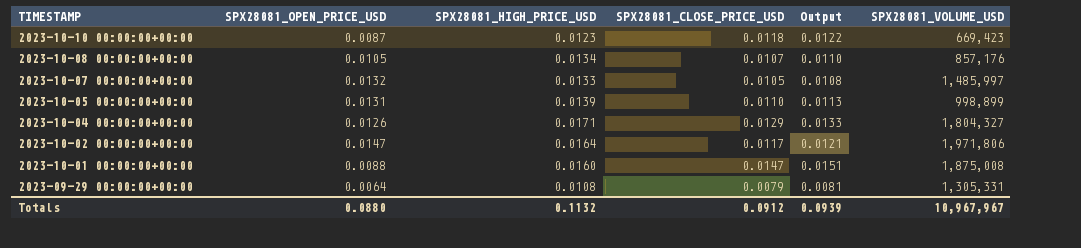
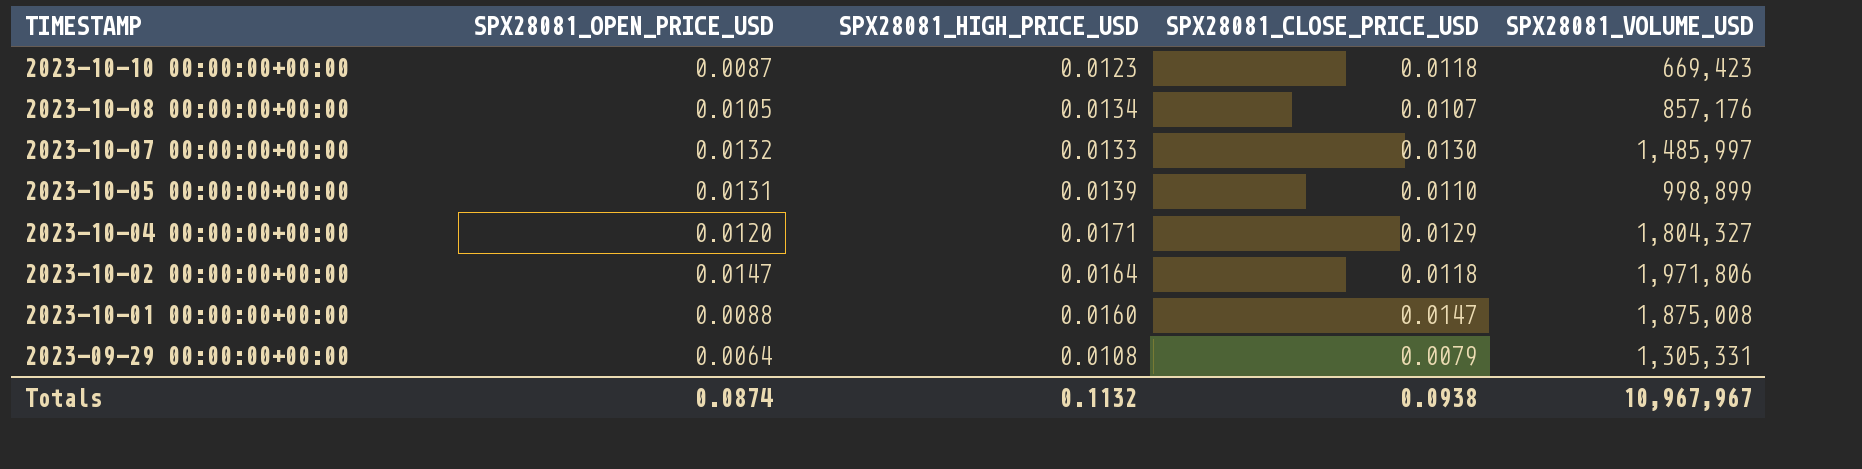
column Output | formula: [SPX28081_CLOSE_PRICE_USD] * 1.03 -> none
2023-10-07 00:00:00+00:00 | SPX28081_CLOSE_PRICE_USD: 0.0105 -> 0.0130
2023-10-04 00:00:00+00:00 | SPX28081_OPEN_PRICE_USD: 0.0126 -> 0.0120
2023-10-02 00:00:00+00:00 | SPX28081_CLOSE_PRICE_USD: 0.0117 -> 0.0118
Totals | SPX28081_OPEN_PRICE_USD: 0.0880 -> 0.0874
Totals | SPX28081_CLOSE_PRICE_USD: 0.0912 -> 0.0938

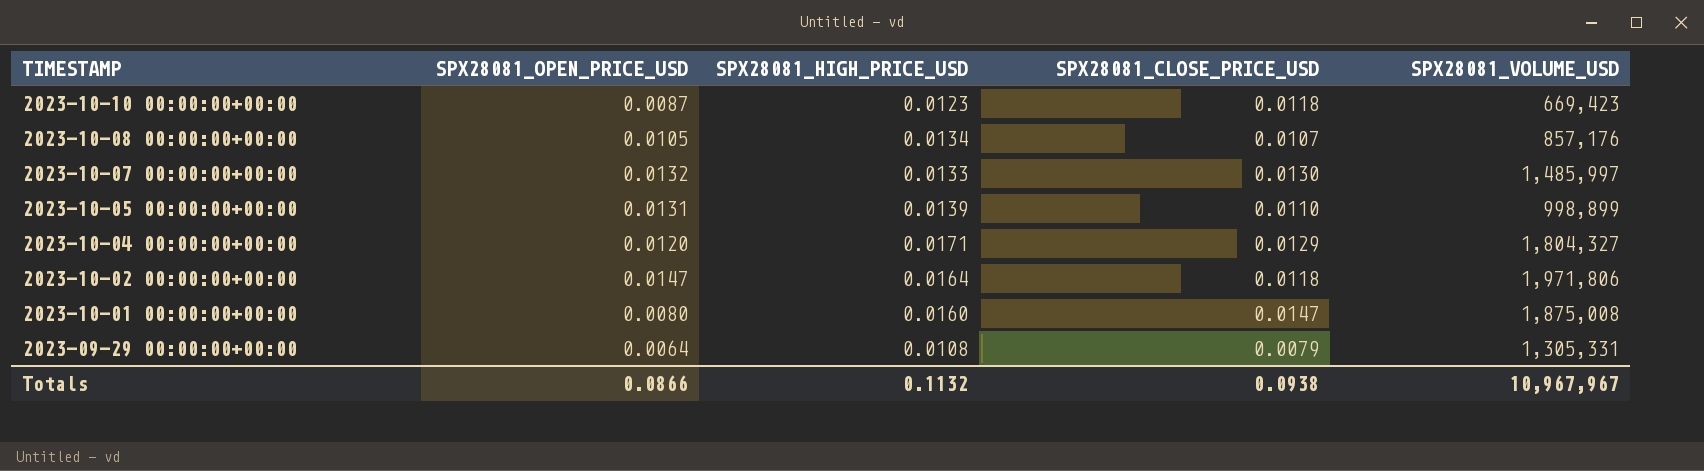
2023-10-01 00:00:00+00:00 | SPX28081_OPEN_PRICE_USD: 0.0088 -> 0.0080
Totals | SPX28081_OPEN_PRICE_USD: 0.0874 -> 0.0866

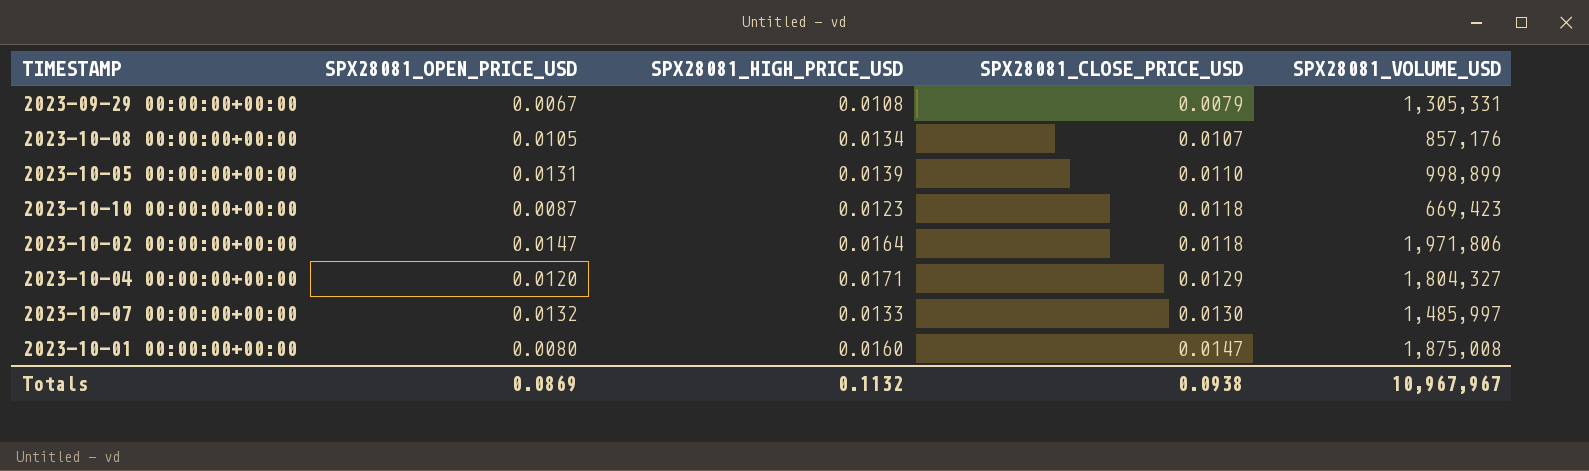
row order: TIMESTAMP descending -> SPX28081_CLOSE_PRICE_USD ascending
2023-09-29 00:00:00+00:00 | SPX28081_OPEN_PRICE_USD: 0.0064 -> 0.0067
Totals | SPX28081_OPEN_PRICE_USD: 0.0866 -> 0.0869

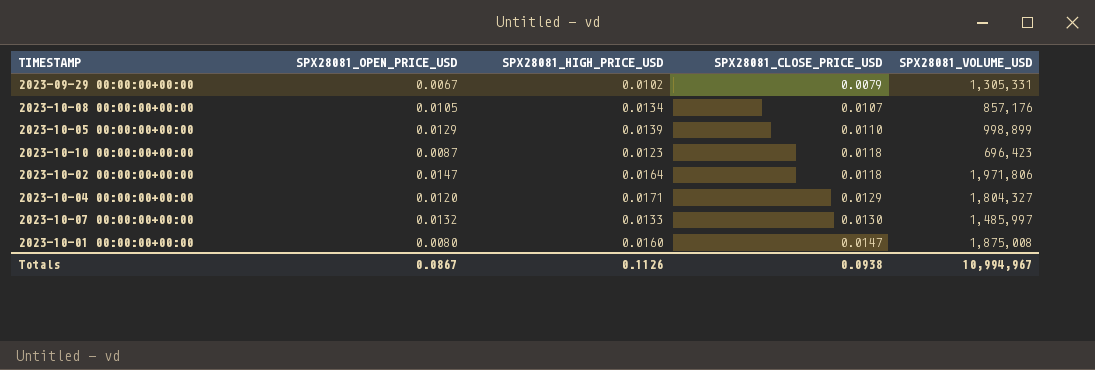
2023-09-29 00:00:00+00:00 | SPX28081_HIGH_PRICE_USD: 0.0108 -> 0.0102
2023-10-05 00:00:00+00:00 | SPX28081_OPEN_PRICE_USD: 0.0131 -> 0.0129
2023-10-10 00:00:00+00:00 | SPX28081_VOLUME_USD: 669,423 -> 696,423
Totals | SPX28081_OPEN_PRICE_USD: 0.0869 -> 0.0867
Totals | SPX28081_HIGH_PRICE_USD: 0.1132 -> 0.1126
Totals | SPX28081_VOLUME_USD: 10,967,967 -> 10,994,967

